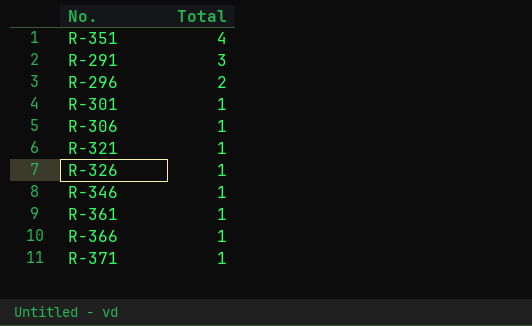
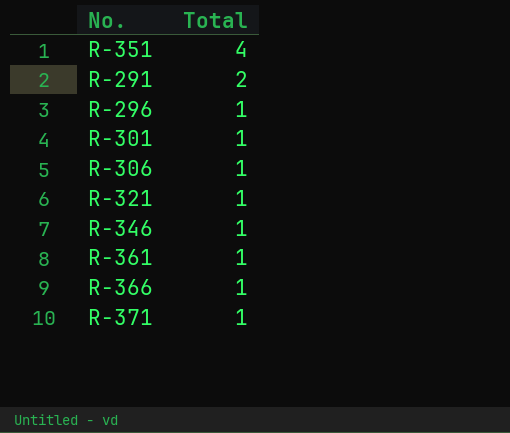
row R-326: 1 -> none
R-291 | Total: 3 -> 2
R-296 | Total: 2 -> 1

